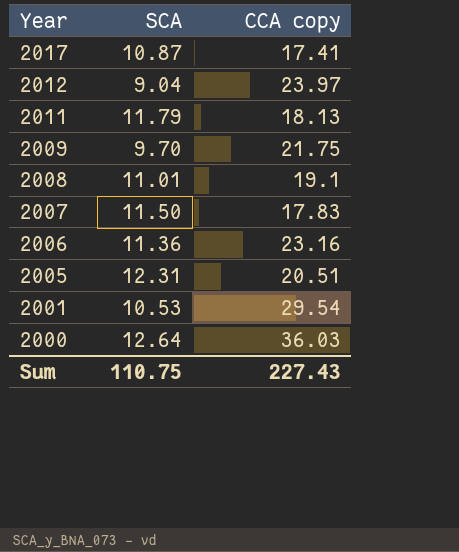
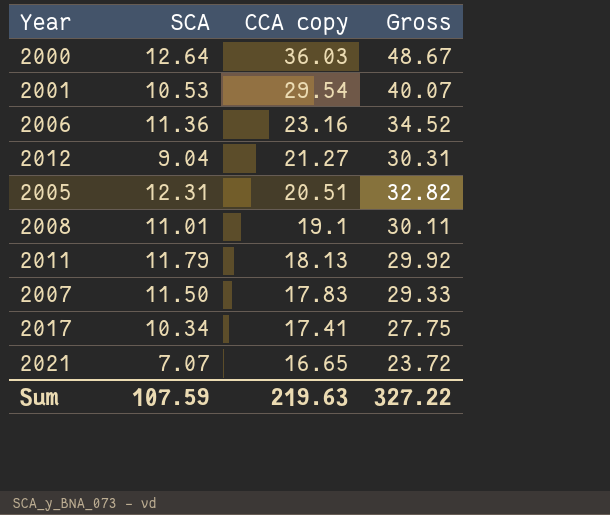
row order: Year descending -> CCA copy descending
column Gross | formula: none -> [SCA] + [CCA copy]
row 2009: 9.70 | 21.75 -> none
2012 | CCA copy: 23.97 -> 21.27
2017 | SCA: 10.87 -> 10.34
row 2021: none -> 7.07 | 16.65 | 23.72
Sum | SCA: 110.75 -> 107.59
Sum | CCA copy: 227.43 -> 219.63

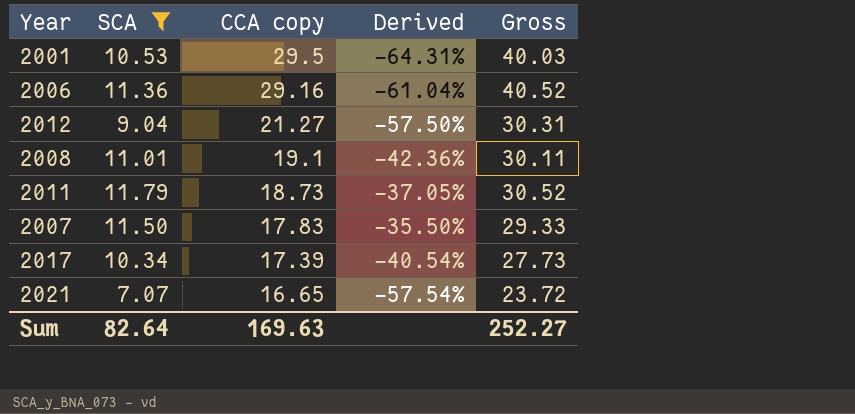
filter: none -> SCA <= 11.79
column Derived | formula: none -> ([SCA] - [CCA copy]) / [CCA copy]
2001 | CCA copy: 29.54 -> 29.5
2001 | Gross: 40.07 -> 40.03
2006 | CCA copy: 23.16 -> 29.16
2006 | Gross: 34.52 -> 40.52
2011 | CCA copy: 18.13 -> 18.73
2011 | Gross: 29.92 -> 30.52
2017 | CCA copy: 17.41 -> 17.39
2017 | Gross: 27.75 -> 27.73
Sum | SCA: 107.59 -> 82.64
Sum | CCA copy: 219.63 -> 169.63
Sum | Gross: 327.22 -> 252.27

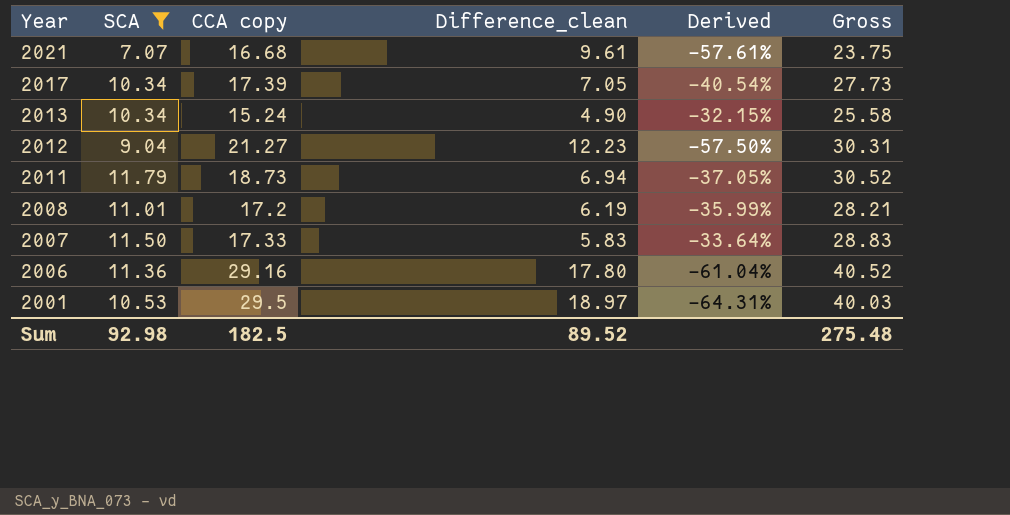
row order: CCA copy descending -> Year descending
column Difference_clean | formula: none -> [CCA copy] - [SCA]
2021 | CCA copy: 16.65 -> 16.68
2021 | Derived: -57.54% -> -57.61%
2021 | Gross: 23.72 -> 23.75
row 2013: none -> 10.34 | 15.24 | 4.90 | -32.15% | 25.58
2008 | CCA copy: 19.1 -> 17.2
2008 | Derived: -42.36% -> -35.99%
2008 | Gross: 30.11 -> 28.21
2007 | CCA copy: 17.83 -> 17.33
2007 | Derived: -35.50% -> -33.64%
2007 | Gross: 29.33 -> 28.83
Sum | SCA: 82.64 -> 92.98
Sum | CCA copy: 169.63 -> 182.5
Sum | Gross: 252.27 -> 275.48

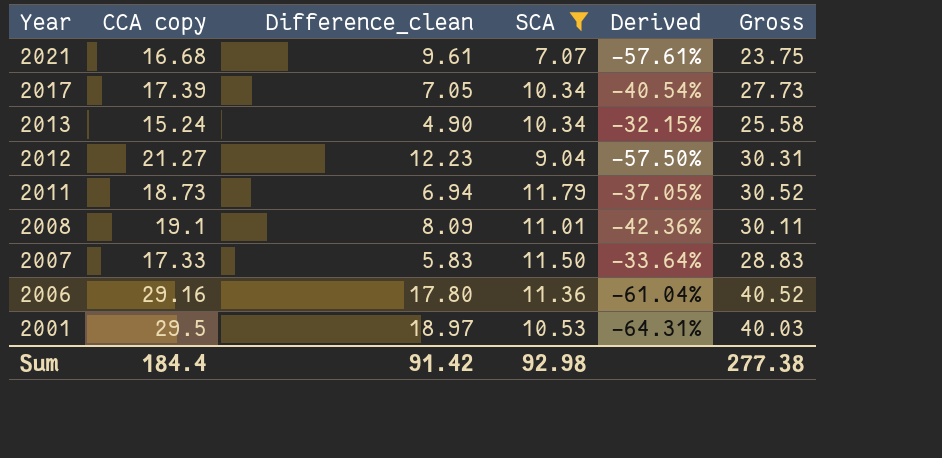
column SCA | position: 2 -> 4
2008 | CCA copy: 17.2 -> 19.1
2008 | Difference_clean: 6.19 -> 8.09
2008 | Derived: -35.99% -> -42.36%
2008 | Gross: 28.21 -> 30.11
Sum | CCA copy: 182.5 -> 184.4
Sum | Difference_clean: 89.52 -> 91.42
Sum | Gross: 275.48 -> 277.38

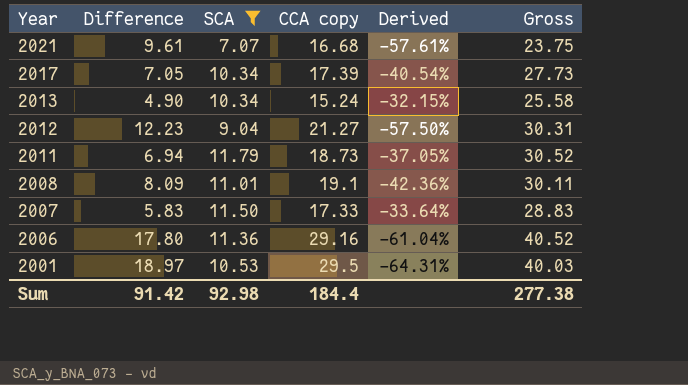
column name: Difference_clean -> Difference
column CCA copy | position: 2 -> 4

